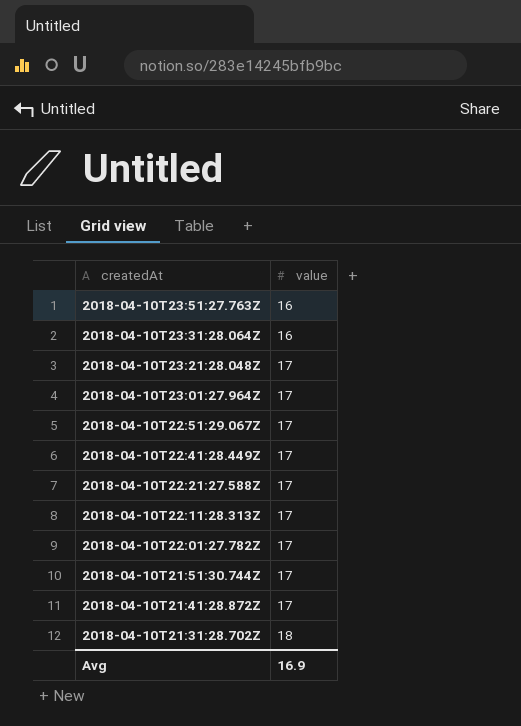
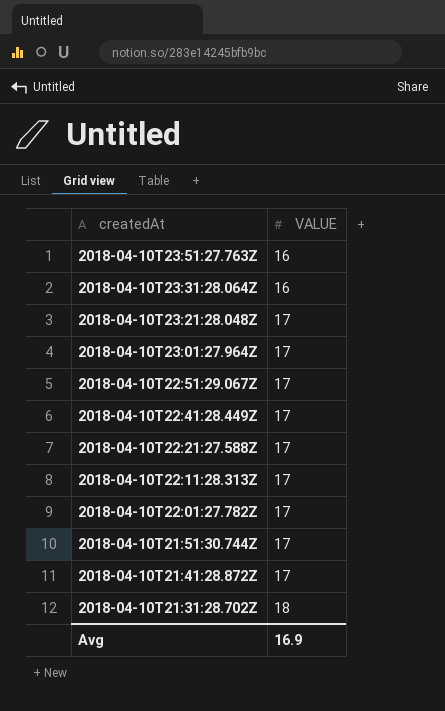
column name: value -> VALUE

